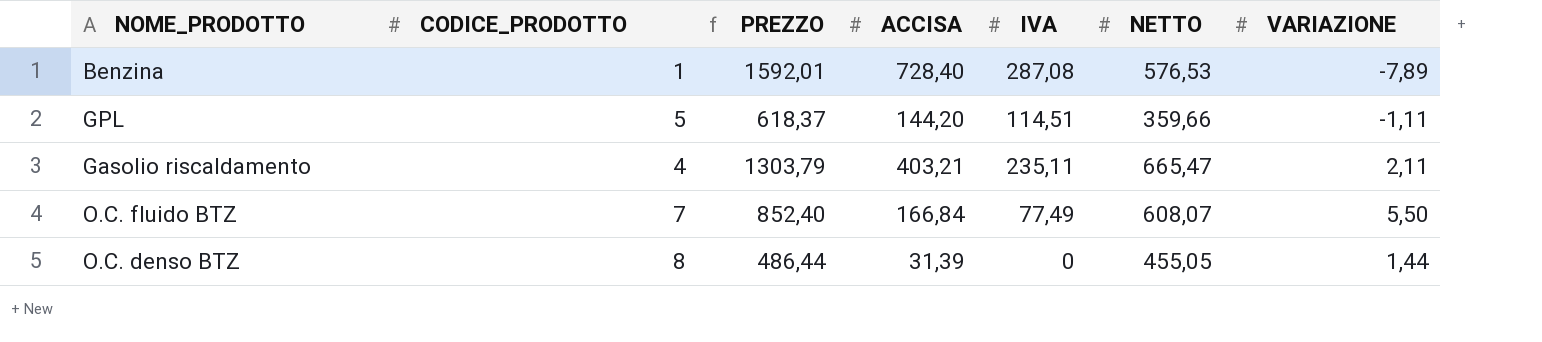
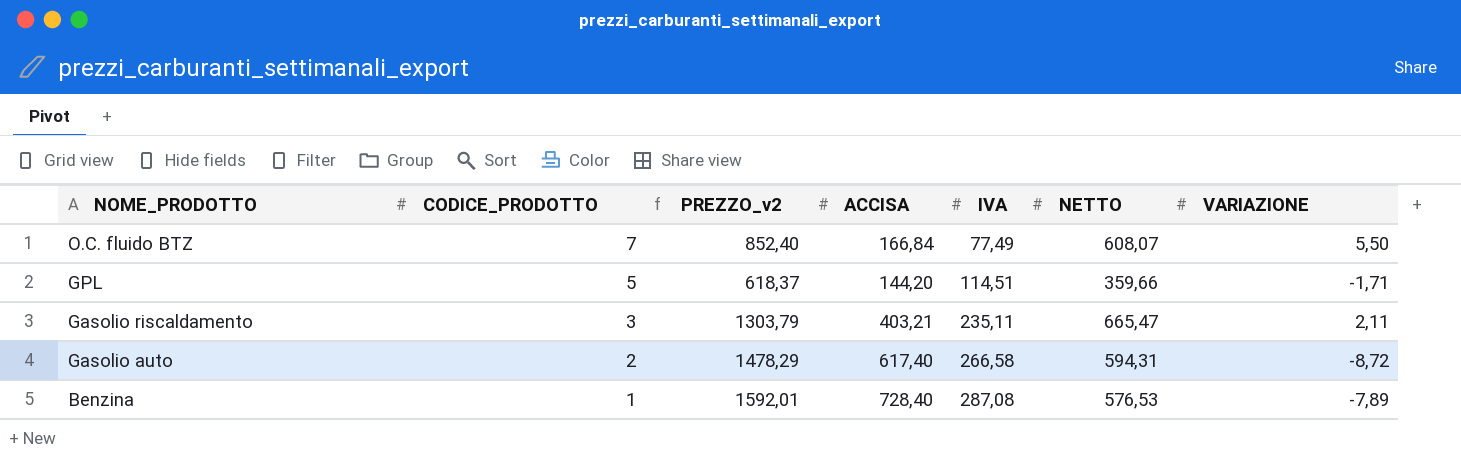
row order: none -> NOME_PRODOTTO descending
column name: PREZZO -> PREZZO_v2
row O.C. denso BTZ: 8 | 486,44 | 31,39 | 0 | 455,05 | 1,44 -> none
GPL | VARIAZIONE: -1,11 -> -1,71
Gasolio riscaldamento | CODICE_PRODOTTO: 4 -> 3
row Gasolio auto: none -> 2 | 1478,29 | 617,40 | 266,58 | 594,31 | -8,72

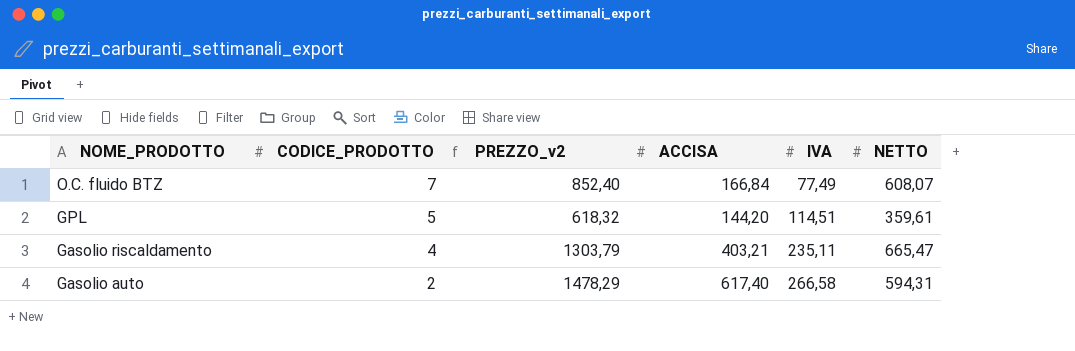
column VARIAZIONE | position: 7 -> none
row Benzina: 1 | 1592,01 | 728,40 | 287,08 | 576,53 | -7,89 -> none
GPL | PREZZO_v2: 618,37 -> 618,32
GPL | NETTO: 359,66 -> 359,61
Gasolio riscaldamento | CODICE_PRODOTTO: 3 -> 4

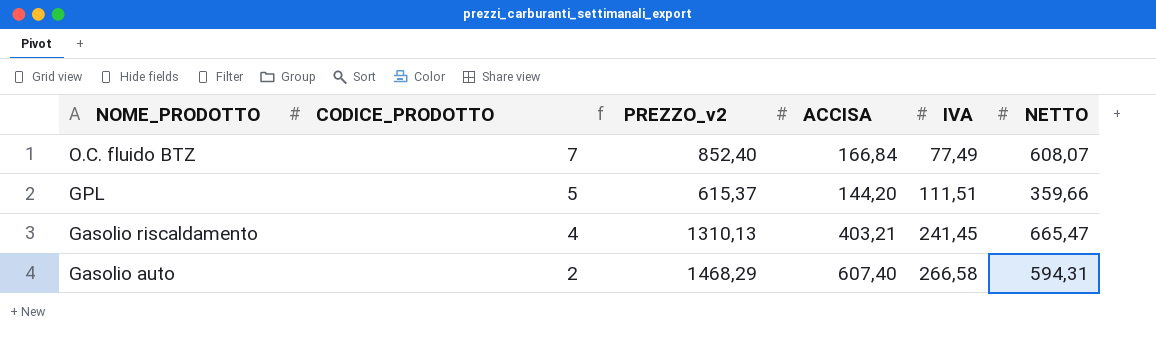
GPL | PREZZO_v2: 618,32 -> 615,37
GPL | IVA: 114,51 -> 111,51
GPL | NETTO: 359,61 -> 359,66
Gasolio riscaldamento | PREZZO_v2: 1303,79 -> 1310,13
Gasolio riscaldamento | IVA: 235,11 -> 241,45
Gasolio auto | PREZZO_v2: 1478,29 -> 1468,29
Gasolio auto | ACCISA: 617,40 -> 607,40

